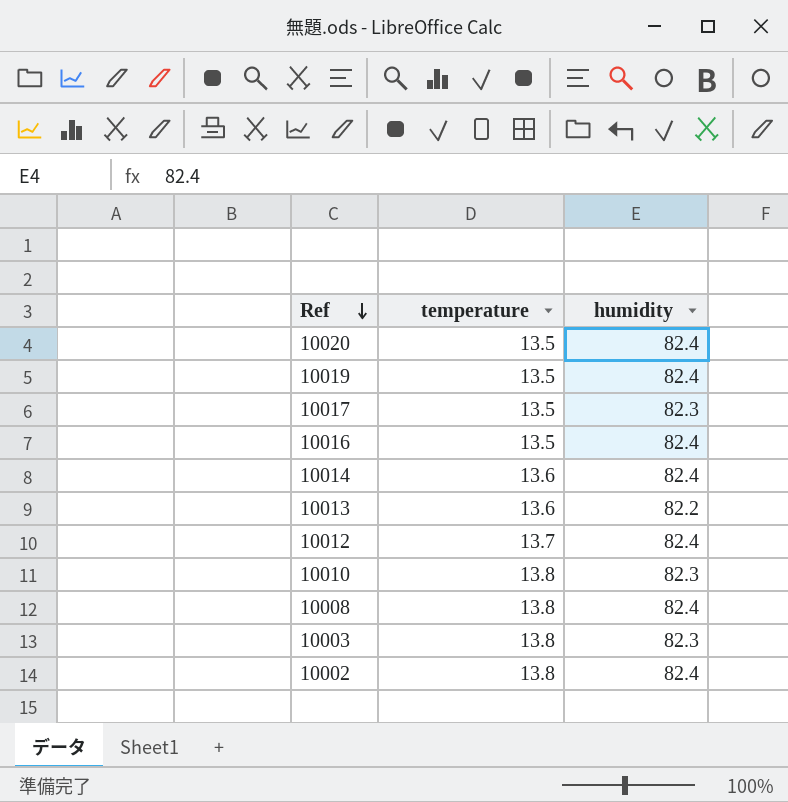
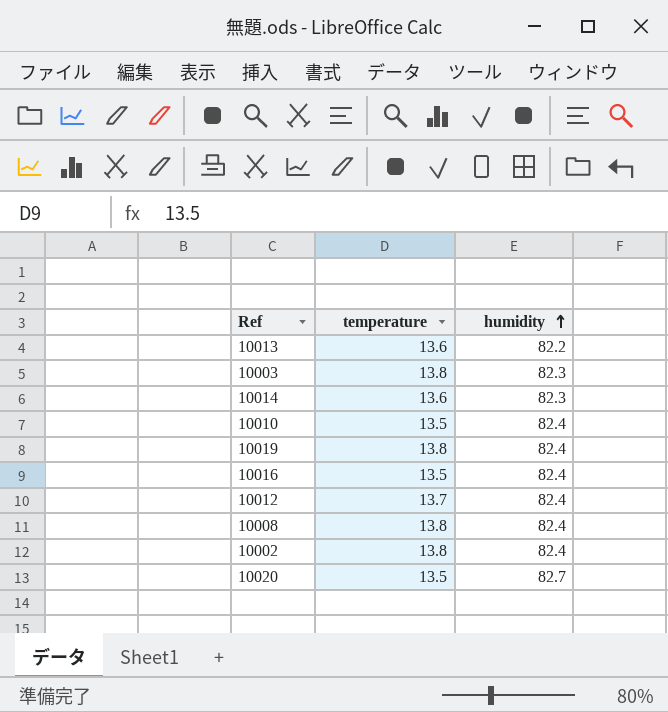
row order: Ref descending -> humidity ascending
row 10017: 13.5 | 82.3 -> none
10014 | humidity: 82.4 -> 82.3
10010 | temperature: 13.8 -> 13.5
10010 | humidity: 82.3 -> 82.4
10019 | temperature: 13.5 -> 13.8
10020 | humidity: 82.4 -> 82.7

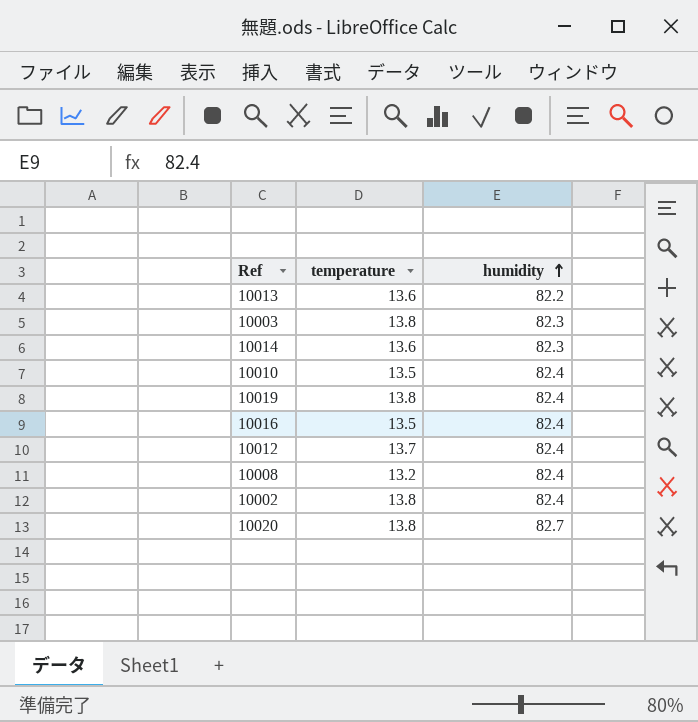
10008 | temperature: 13.8 -> 13.2
10020 | temperature: 13.5 -> 13.8

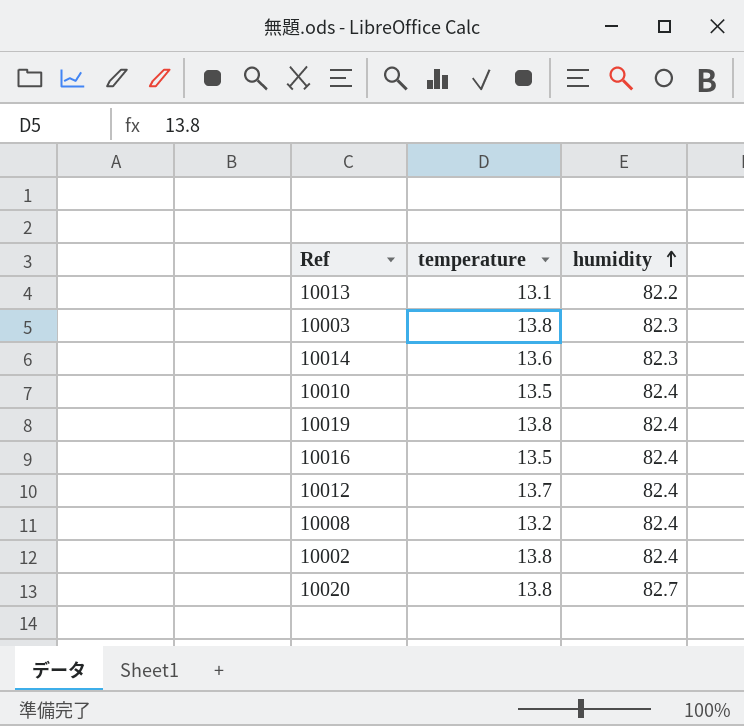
10013 | temperature: 13.6 -> 13.1

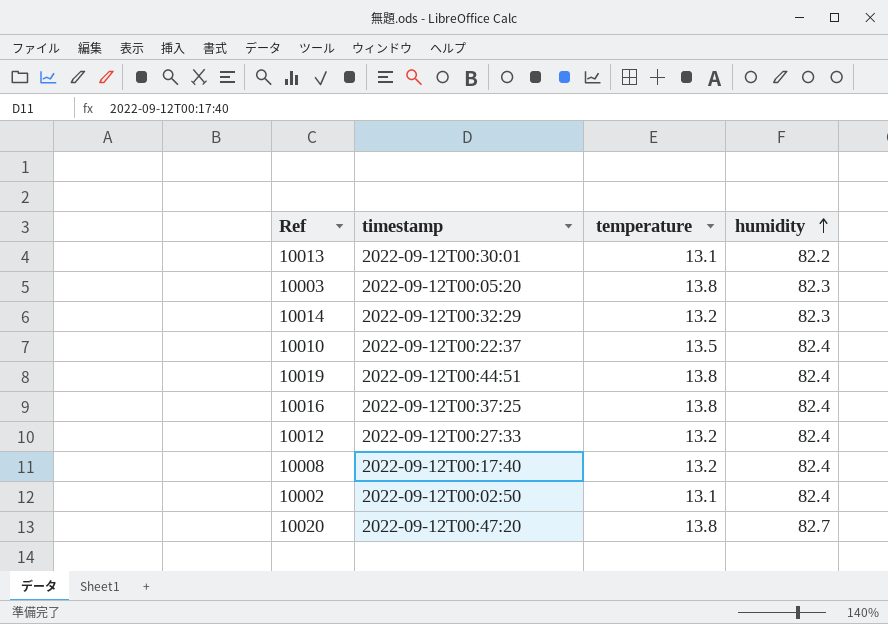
column timestamp | position: none -> 2
10014 | temperature: 13.6 -> 13.2
10016 | temperature: 13.5 -> 13.8
10012 | temperature: 13.7 -> 13.2
10002 | temperature: 13.8 -> 13.1

